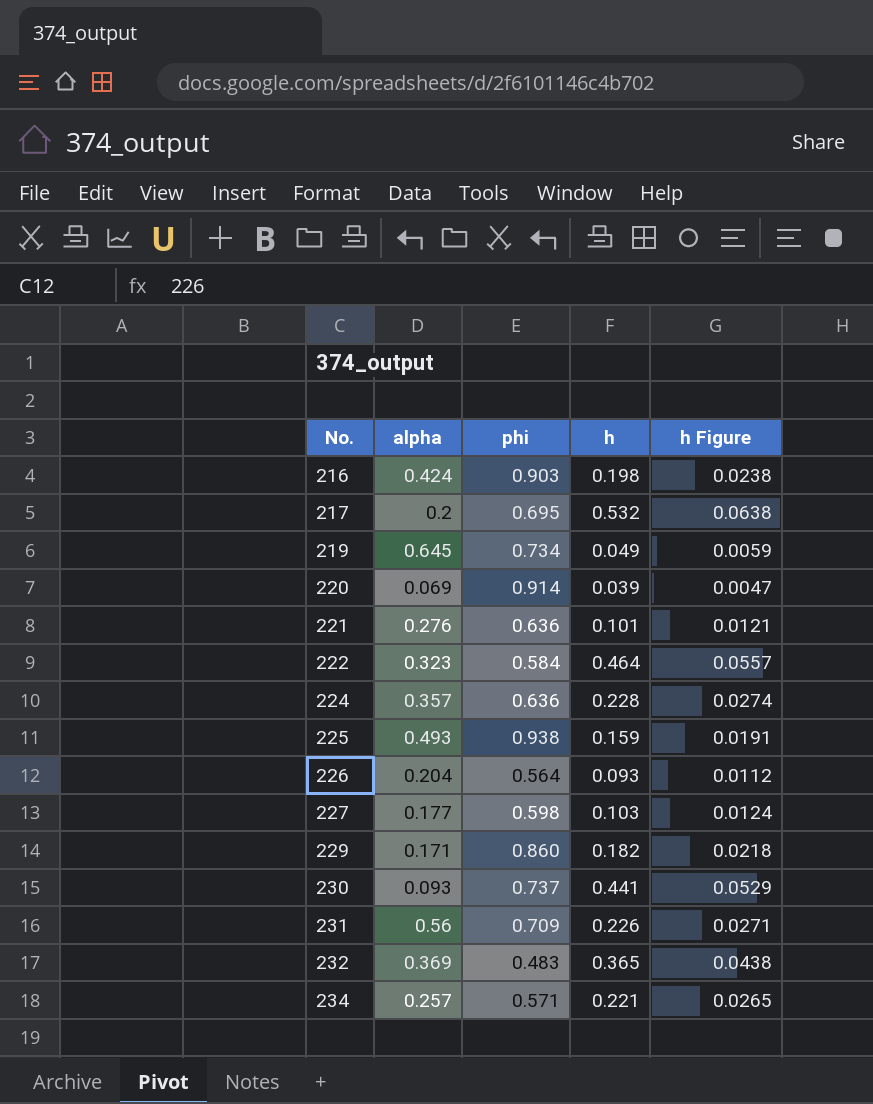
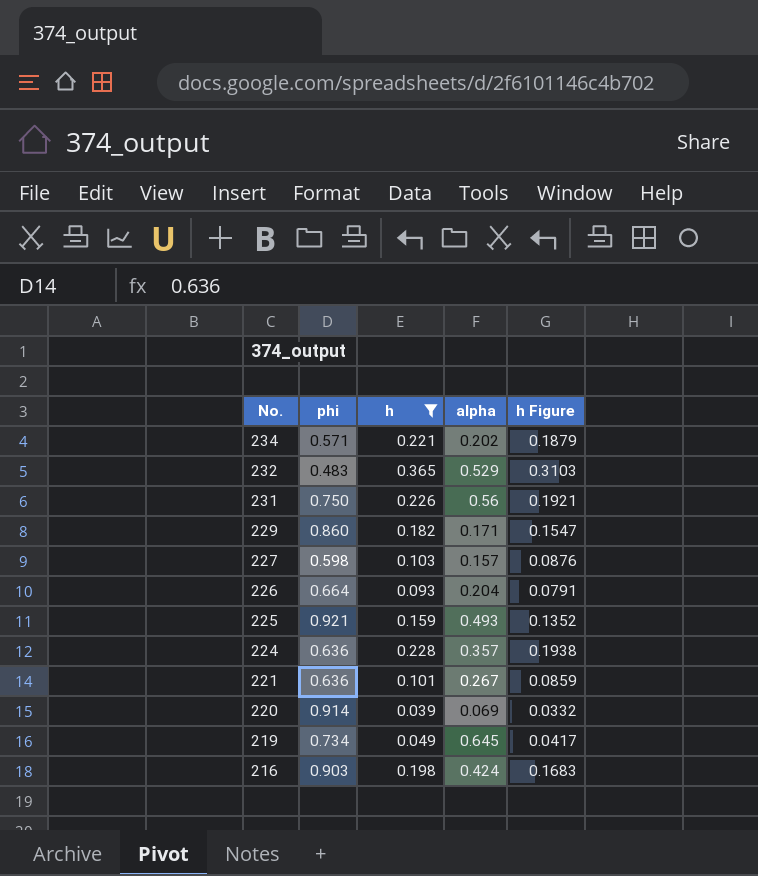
filter: none -> h <= 0.365
row order: No. ascending -> No. descending
column alpha | position: 2 -> 4
column h Figure | formula: [h] * 0.12 -> [h] * 0.85
234 | alpha: 0.257 -> 0.202
232 | alpha: 0.369 -> 0.529
231 | phi: 0.709 -> 0.750
227 | alpha: 0.177 -> 0.157
226 | phi: 0.564 -> 0.664
225 | phi: 0.938 -> 0.921
221 | alpha: 0.276 -> 0.267

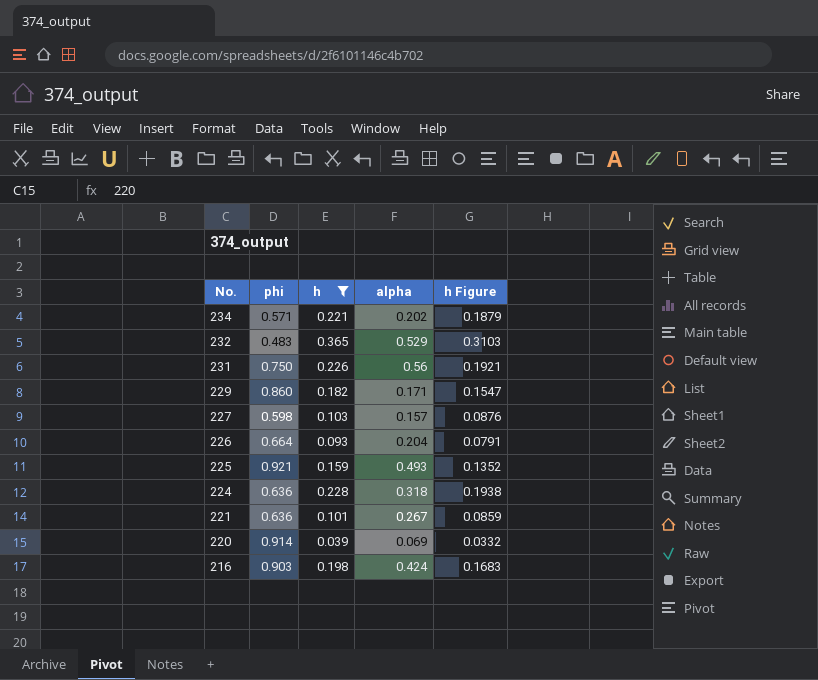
row 219: 0.734 | 0.049 | 0.645 | 0.0417 -> none
224 | alpha: 0.357 -> 0.318

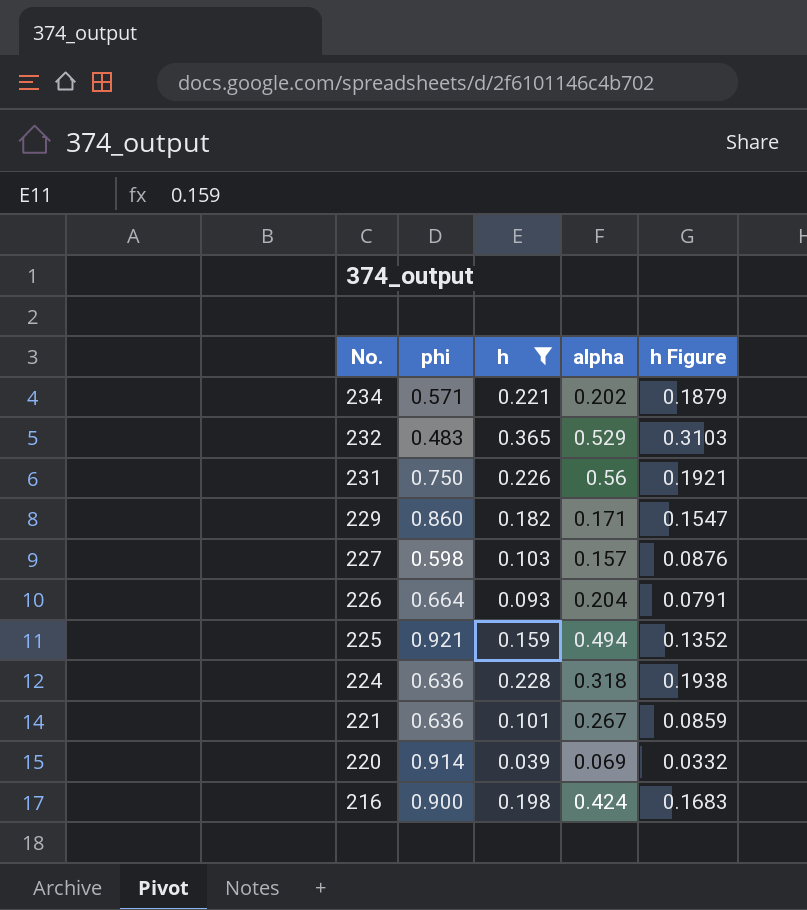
225 | alpha: 0.493 -> 0.494
216 | phi: 0.903 -> 0.900

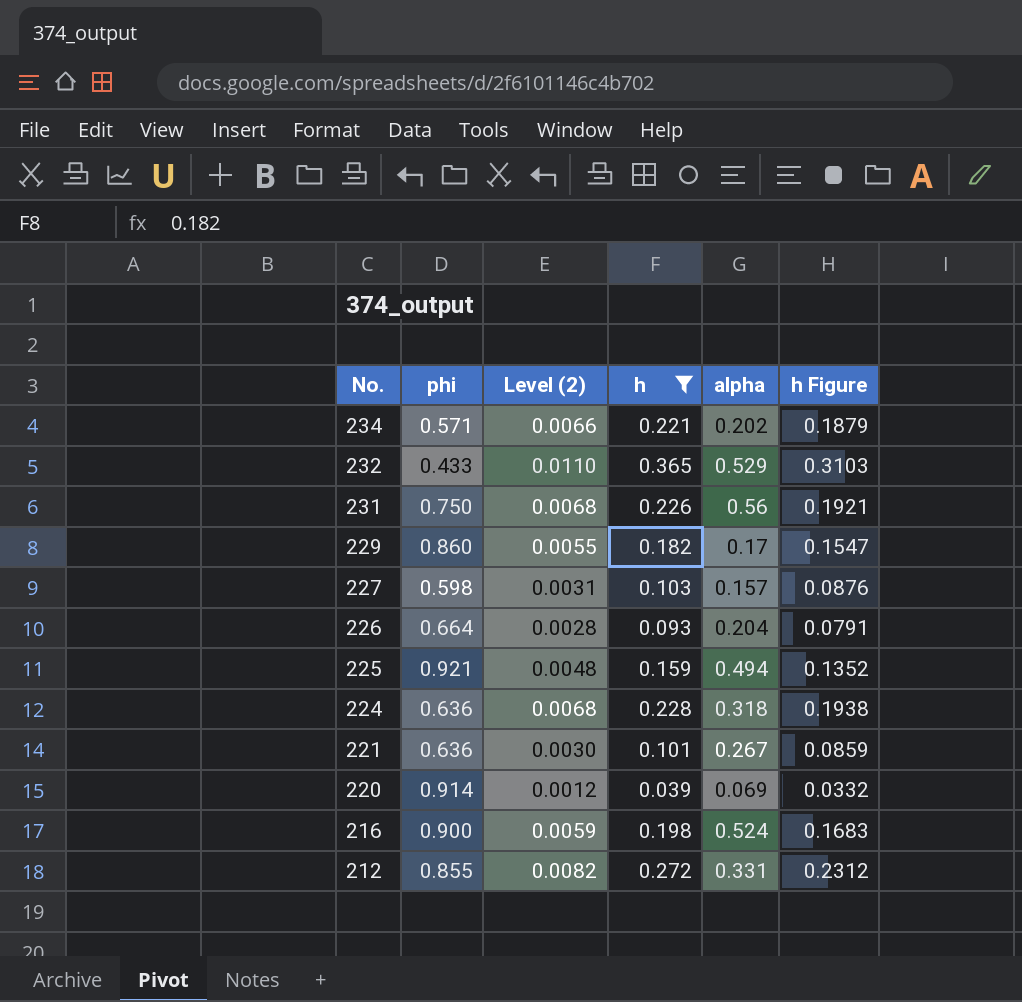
column Level (2) | formula: none -> [h] * 0.03
232 | phi: 0.483 -> 0.433
229 | alpha: 0.171 -> 0.17
216 | alpha: 0.424 -> 0.524
row 212: none -> 0.855 | 0.0082 | 0.272 | 0.331 | 0.2312

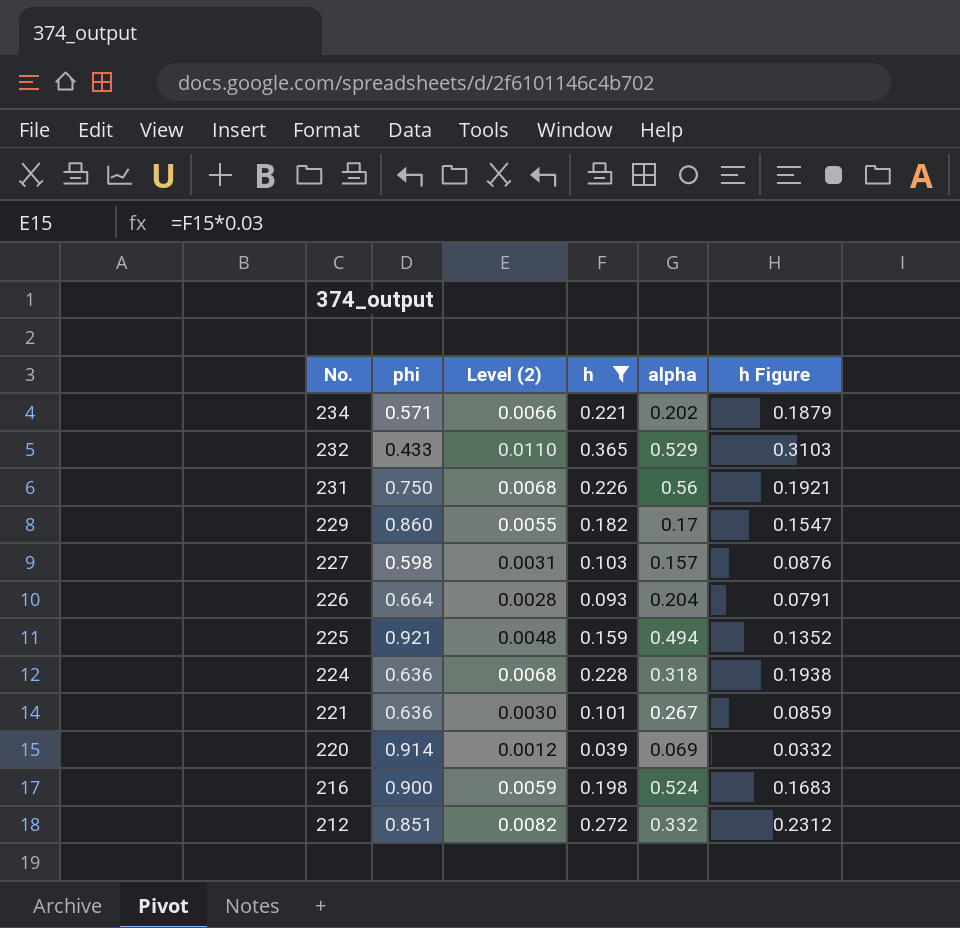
212 | phi: 0.855 -> 0.851
212 | alpha: 0.331 -> 0.332

